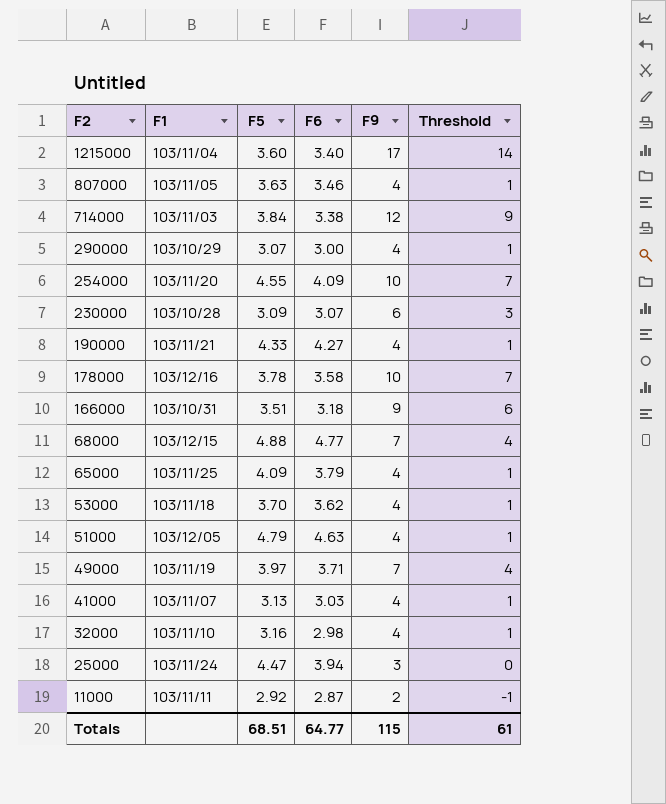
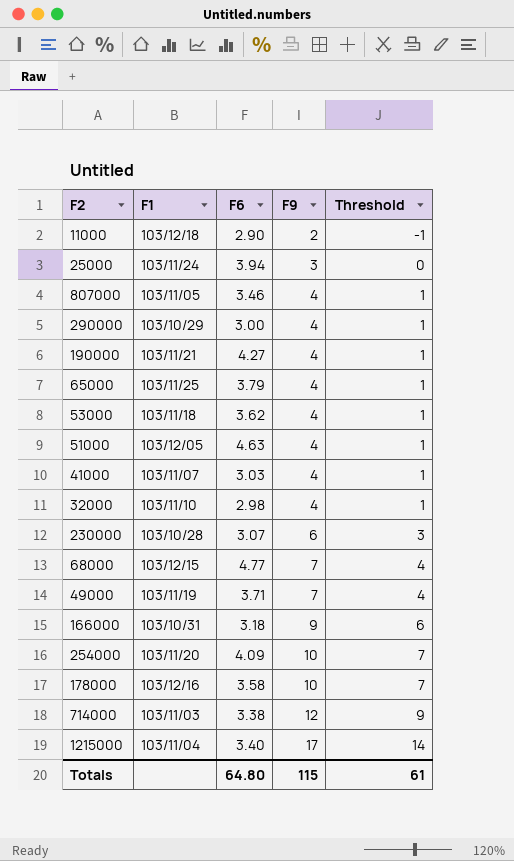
row order: F2 descending -> F9 ascending
column F5 | position: 3 -> none
11000 | F1: 103/11/11 -> 103/12/18
11000 | F6: 2.87 -> 2.90
Totals | F6: 64.77 -> 64.80

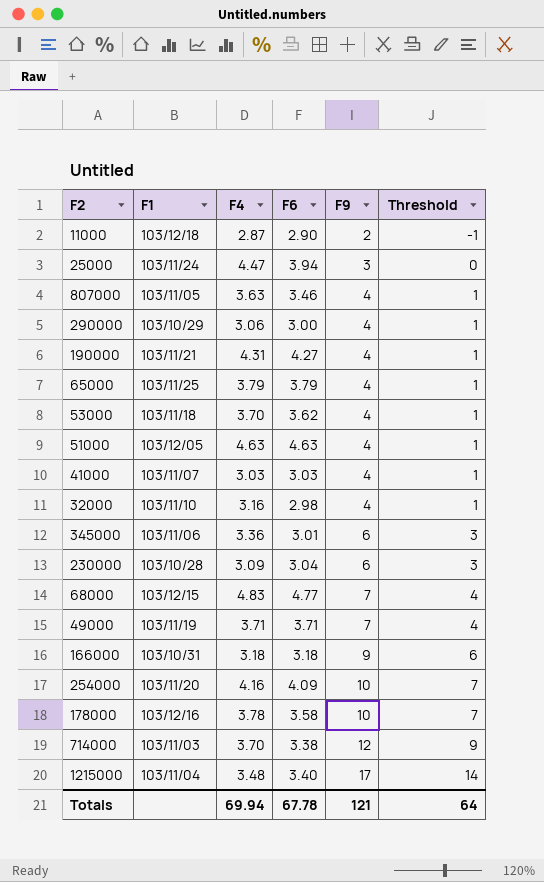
column F4 | position: none -> 3
row 345000: none -> 103/11/06 | 3.36 | 3.01 | 6 | 3
230000 | F6: 3.07 -> 3.04
Totals | F6: 64.80 -> 67.78
Totals | F9: 115 -> 121
Totals | Threshold: 61 -> 64

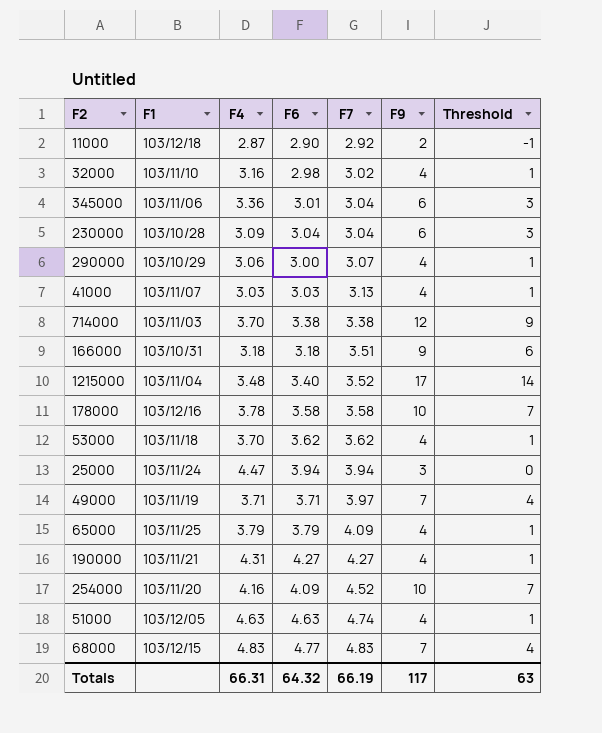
row order: F9 ascending -> F7 ascending
column F7 | position: none -> 5
row 807000: 103/11/05 | 3.63 | 3.46 | 4 | 1 -> none
Totals | F4: 69.94 -> 66.31
Totals | F6: 67.78 -> 64.32
Totals | F9: 121 -> 117
Totals | Threshold: 64 -> 63

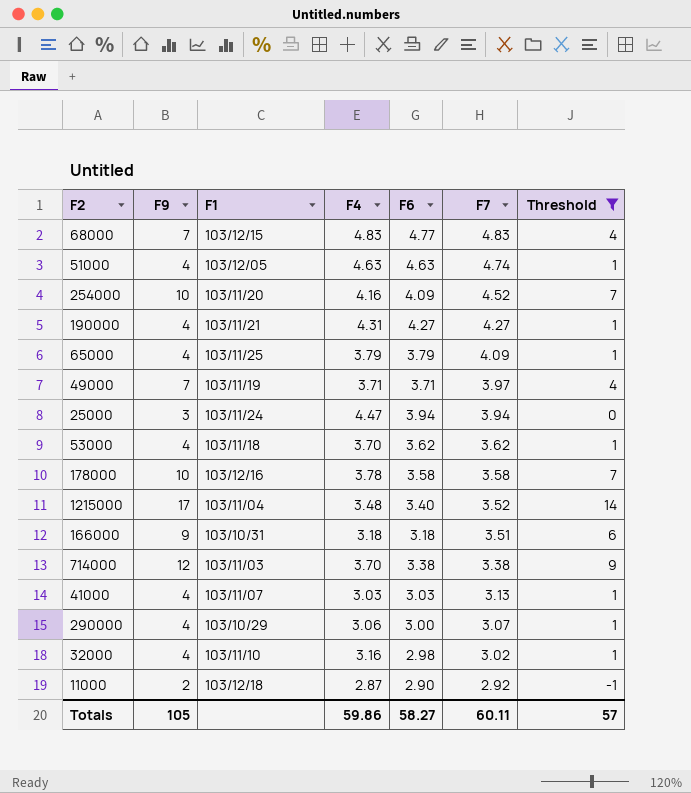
filter: none -> Threshold != 3
row order: F7 ascending -> F7 descending
column F9 | position: 6 -> 2
Totals | F9: 117 -> 105
Totals | F4: 66.31 -> 59.86
Totals | F6: 64.32 -> 58.27
Totals | F7: 66.19 -> 60.11
Totals | Threshold: 63 -> 57

